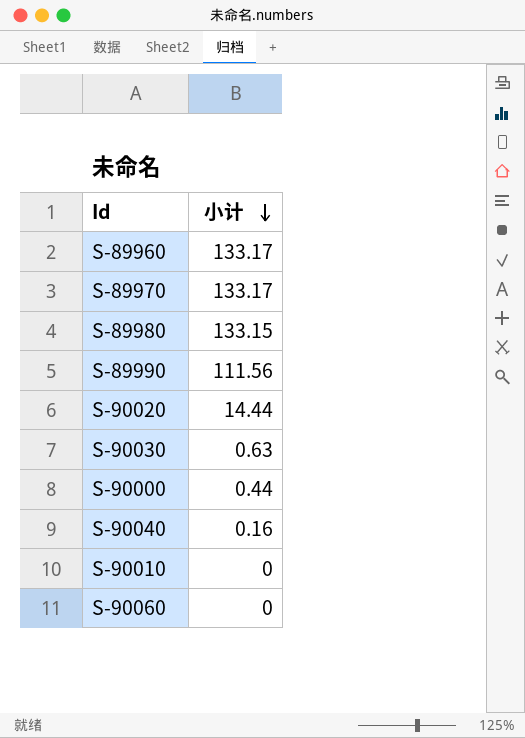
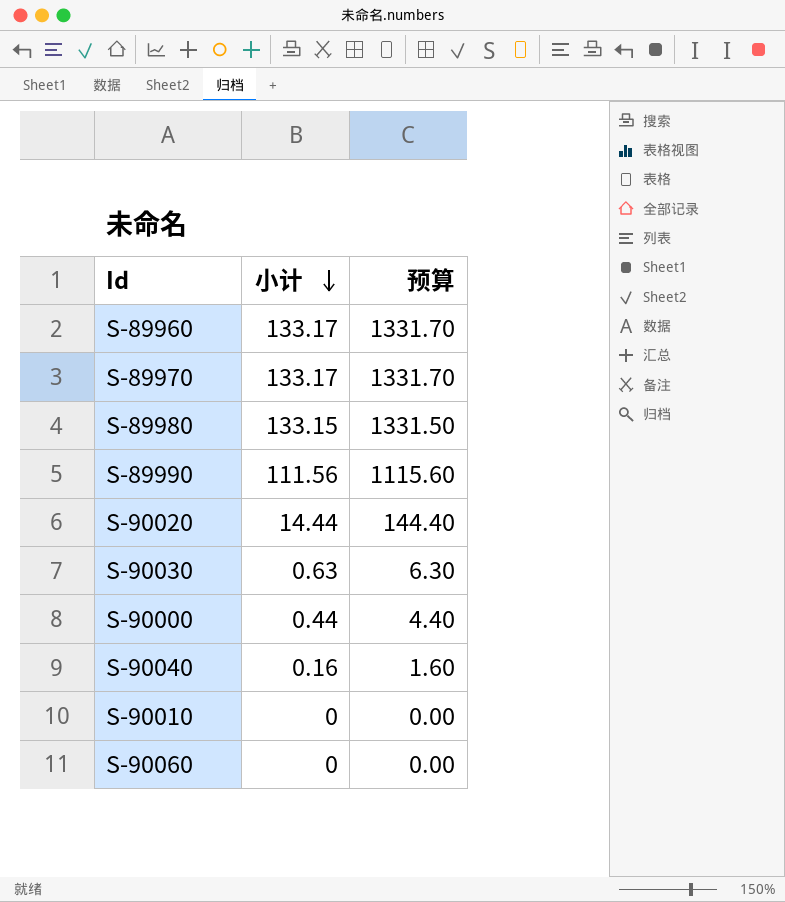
column 预算 | formula: none -> [小计] * 10

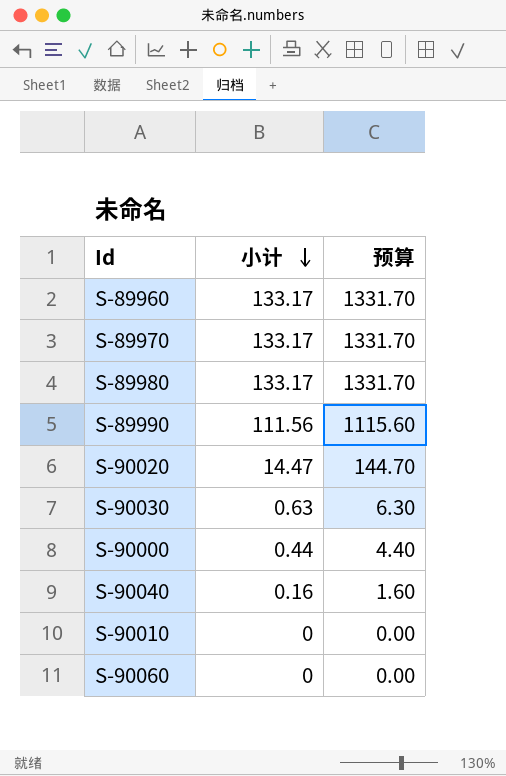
S-89980 | 小计: 133.15 -> 133.17
S-89980 | 预算: 1331.50 -> 1331.70
S-90020 | 小计: 14.44 -> 14.47
S-90020 | 预算: 144.40 -> 144.70

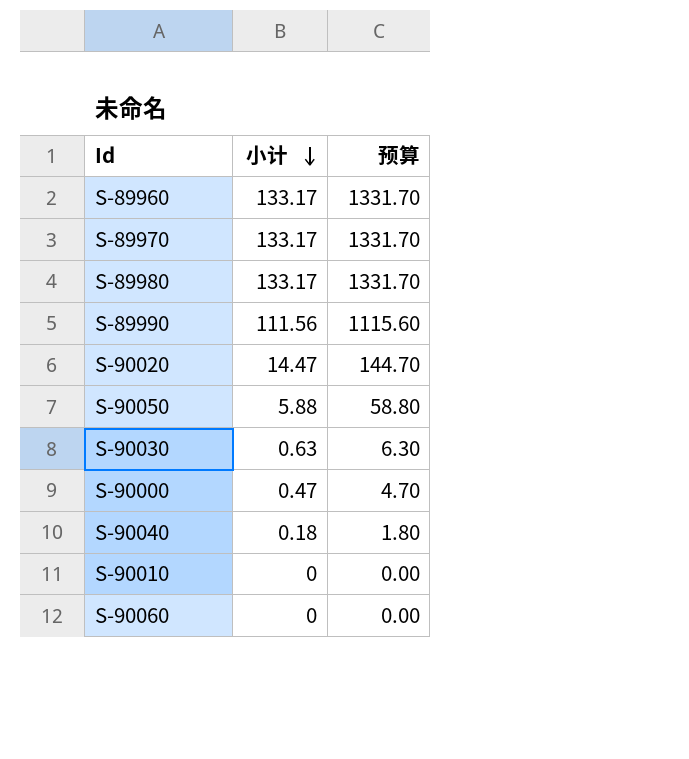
row S-90050: none -> 5.88 | 58.80
S-90000 | 小计: 0.44 -> 0.47
S-90000 | 预算: 4.40 -> 4.70
S-90040 | 小计: 0.16 -> 0.18
S-90040 | 预算: 1.60 -> 1.80

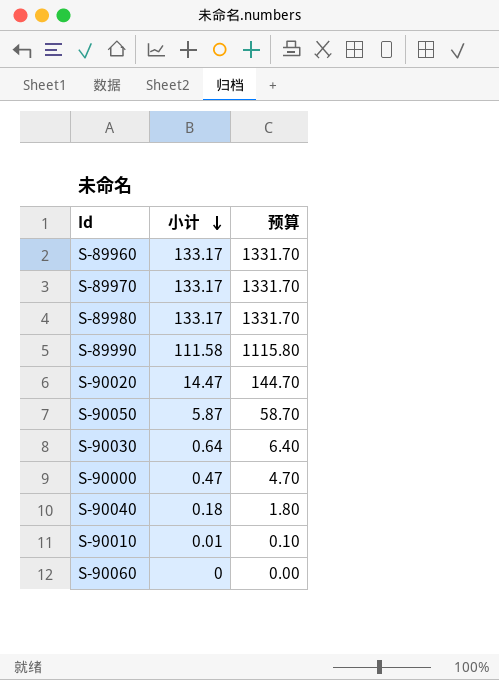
S-89990 | 小计: 111.56 -> 111.58
S-89990 | 预算: 1115.60 -> 1115.80
S-90050 | 小计: 5.88 -> 5.87
S-90050 | 预算: 58.80 -> 58.70
S-90030 | 小计: 0.63 -> 0.64
S-90030 | 预算: 6.30 -> 6.40
S-90010 | 小计: 0 -> 0.01
S-90010 | 预算: 0.00 -> 0.10

